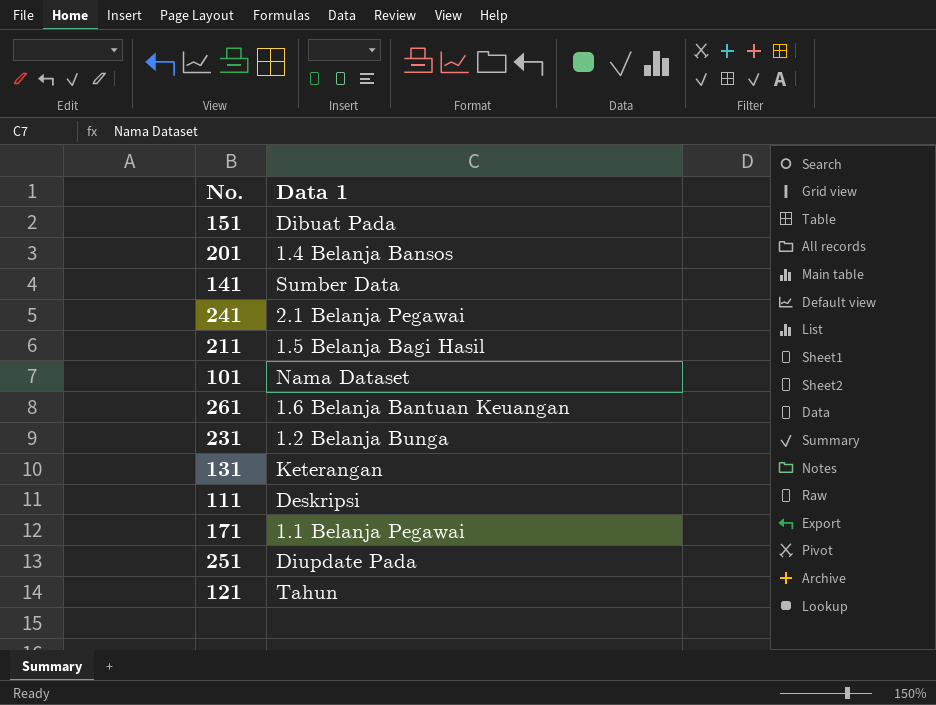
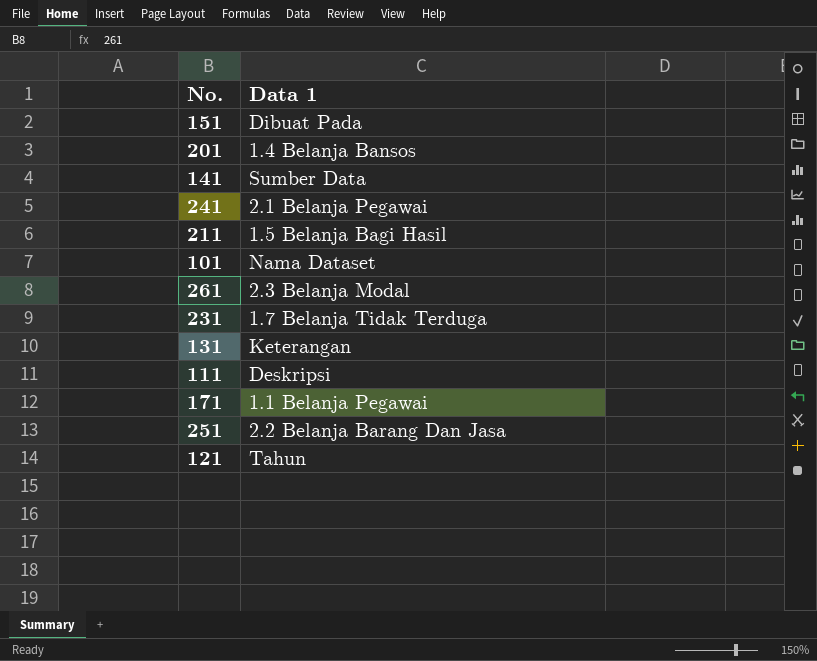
261 | Data 1: 1.6 Belanja Bantuan Keuangan -> 2.3 Belanja Modal
231 | Data 1: 1.2 Belanja Bunga -> 1.7 Belanja Tidak Terduga
251 | Data 1: Diupdate Pada -> 2.2 Belanja Barang Dan Jasa

